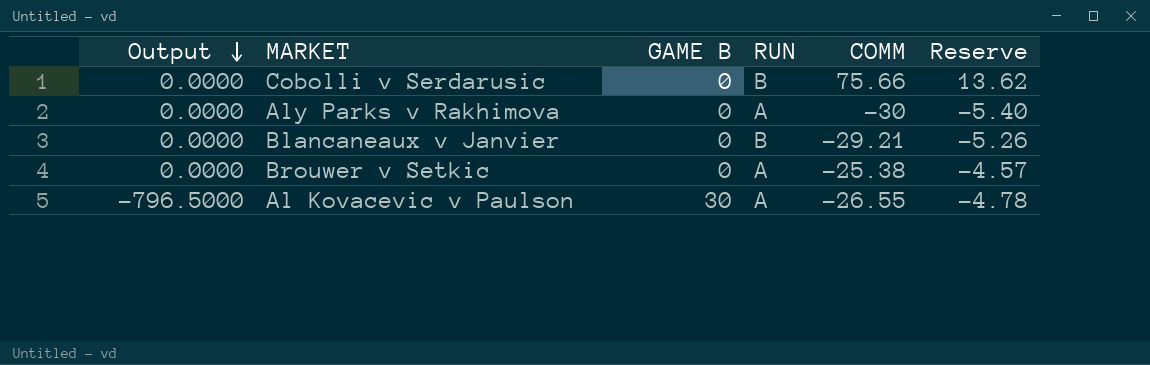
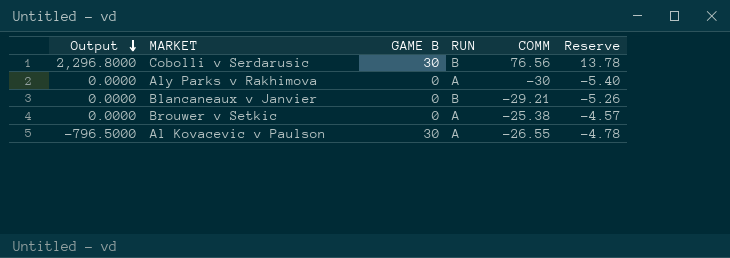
Cobolli v Serdarusic | Output: 0.0000 -> 2,296.8000
Cobolli v Serdarusic | GAME B: 0 -> 30
Cobolli v Serdarusic | COMM: 75.66 -> 76.56
Cobolli v Serdarusic | Reserve: 13.62 -> 13.78

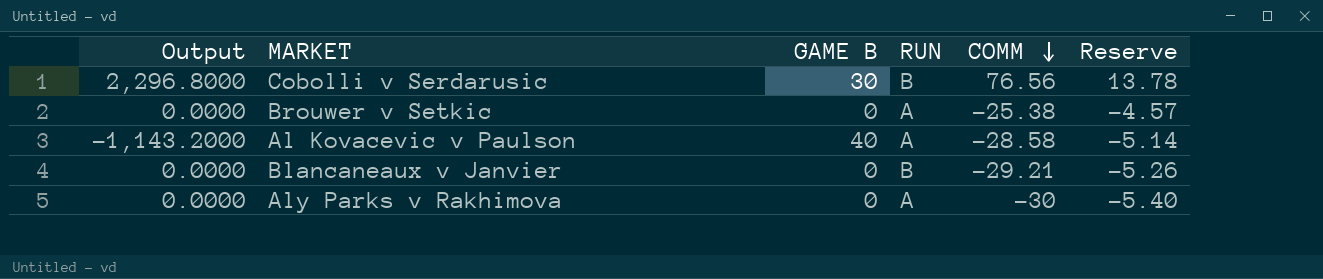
row order: Output descending -> COMM descending
Al Kovacevic v Paulson | Output: -796.5000 -> -1,143.2000
Al Kovacevic v Paulson | GAME B: 30 -> 40
Al Kovacevic v Paulson | COMM: -26.55 -> -28.58
Al Kovacevic v Paulson | Reserve: -4.78 -> -5.14

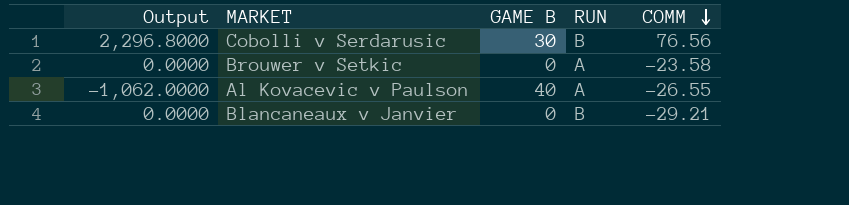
column Reserve | formula: [COMM] * 0.18 -> none
row Aly Parks v Rakhimova: 0.0000 | 0 | A | -30 | -5.40 -> none
Brouwer v Setkic | COMM: -25.38 -> -23.58
Al Kovacevic v Paulson | Output: -1,143.2000 -> -1,062.0000
Al Kovacevic v Paulson | COMM: -28.58 -> -26.55

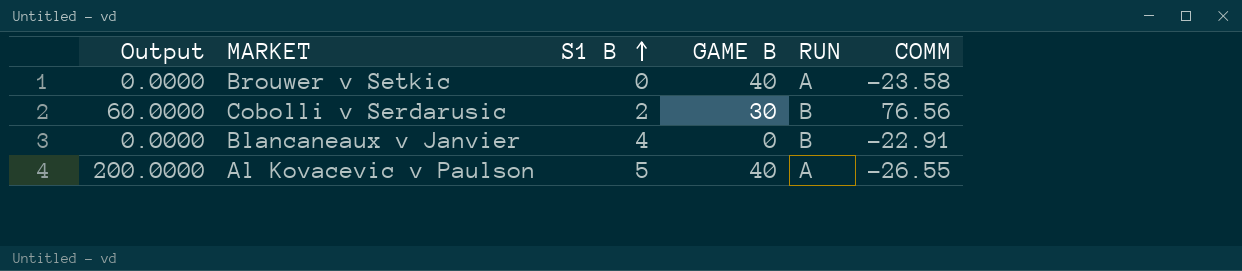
row order: COMM descending -> S1 B ascending
column Output | formula: [GAME B] * [COMM] -> [S1 B] * [GAME B]
column S1 B | position: none -> 3
Brouwer v Setkic | GAME B: 0 -> 40
Blancaneaux v Janvier | COMM: -29.21 -> -22.91

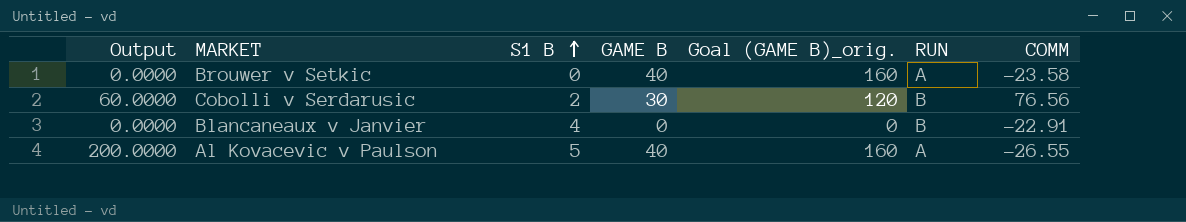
column Goal (GAME B)_orig. | formula: none -> [GAME B] * 4

